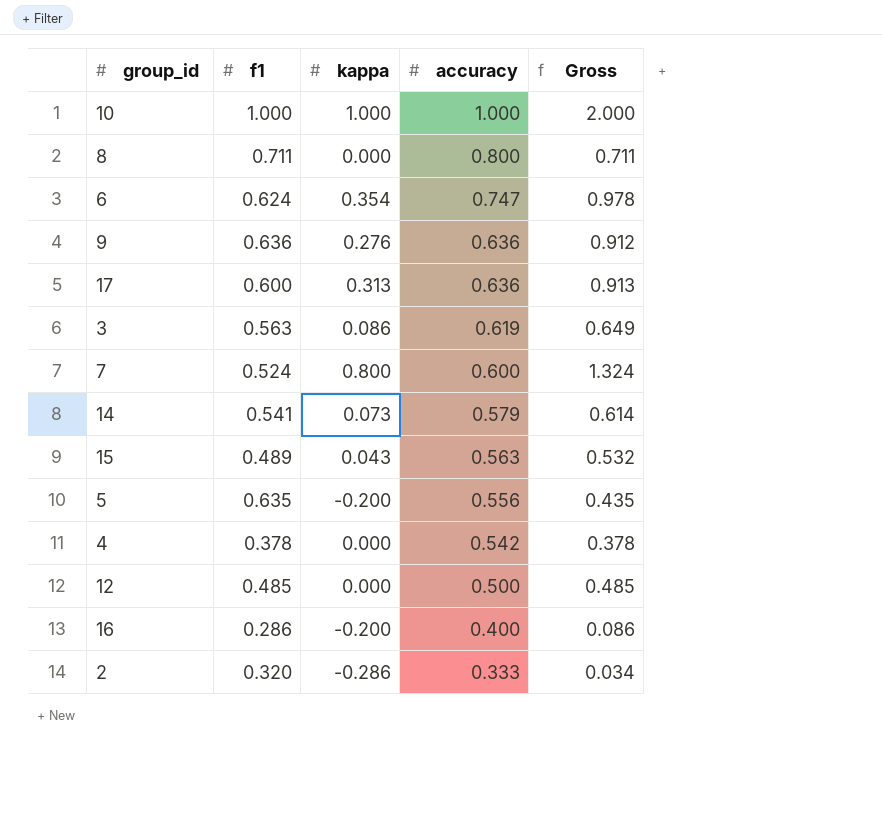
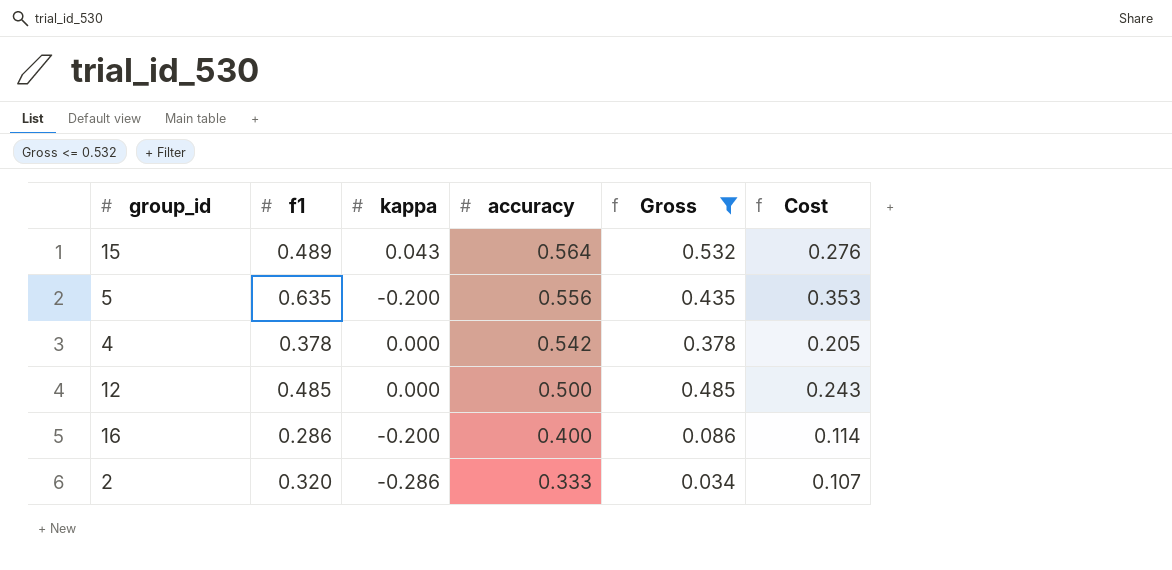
filter: none -> Gross <= 0.532
column Cost | formula: none -> [f1] * [accuracy]
15 | accuracy: 0.563 -> 0.564

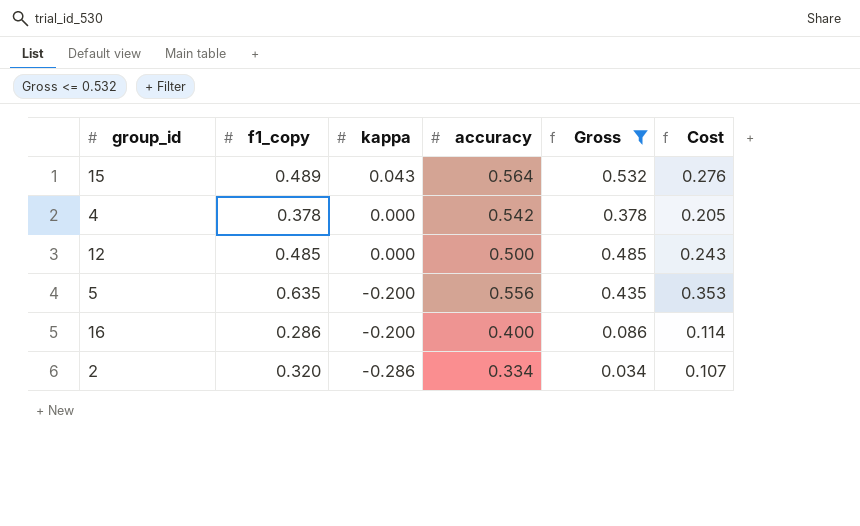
row order: accuracy descending -> kappa descending
column name: f1 -> f1_copy
2 | accuracy: 0.333 -> 0.334

